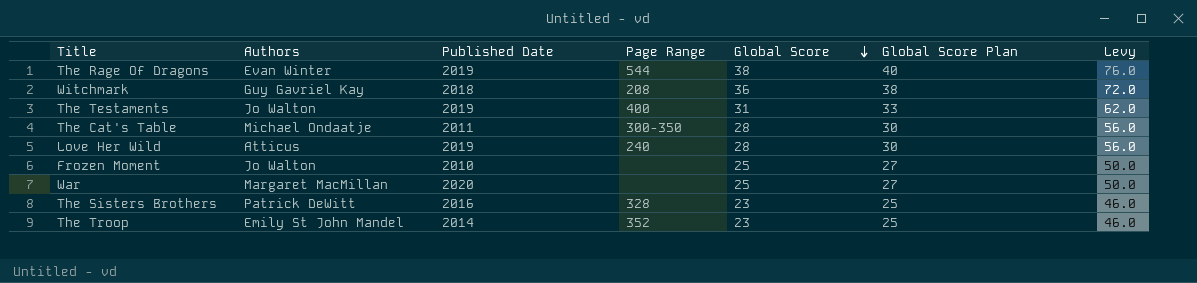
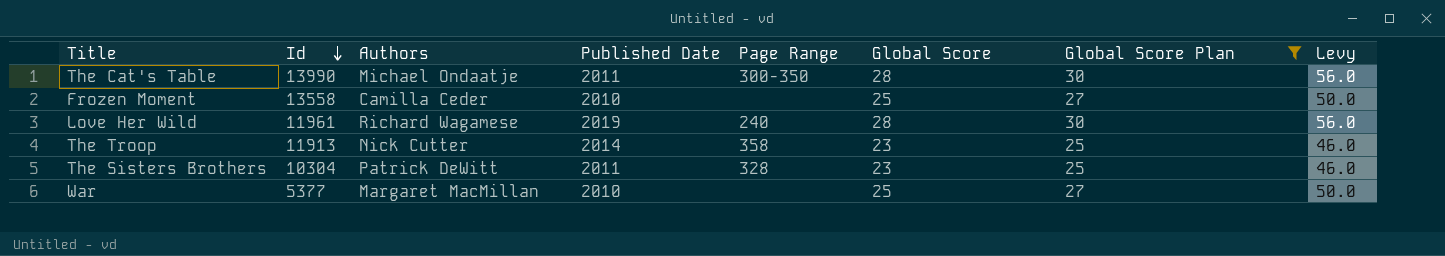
filter: none -> Global Score Plan <= 30
row order: Global Score descending -> Id descending
column Id | position: none -> 2
Frozen Moment | Authors: Jo Walton -> Camilla Ceder
Love Her Wild | Authors: Atticus -> Richard Wagamese
The Troop | Authors: Emily St John Mandel -> Nick Cutter
The Troop | Page Range: 352 -> 358
The Sisters Brothers | Published Date: 2016 -> 2011
War | Published Date: 2020 -> 2010

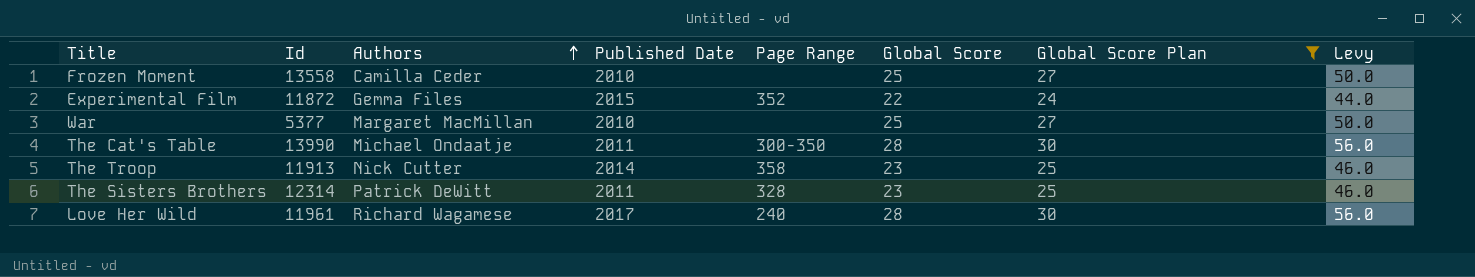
row order: Id descending -> Authors ascending
row Experimental Film: none -> 11872 | Gemma Files | 2015 | 352 | 22 | 24 | 44.0
The Sisters Brothers | Id: 10304 -> 12314
Love Her Wild | Published Date: 2019 -> 2017

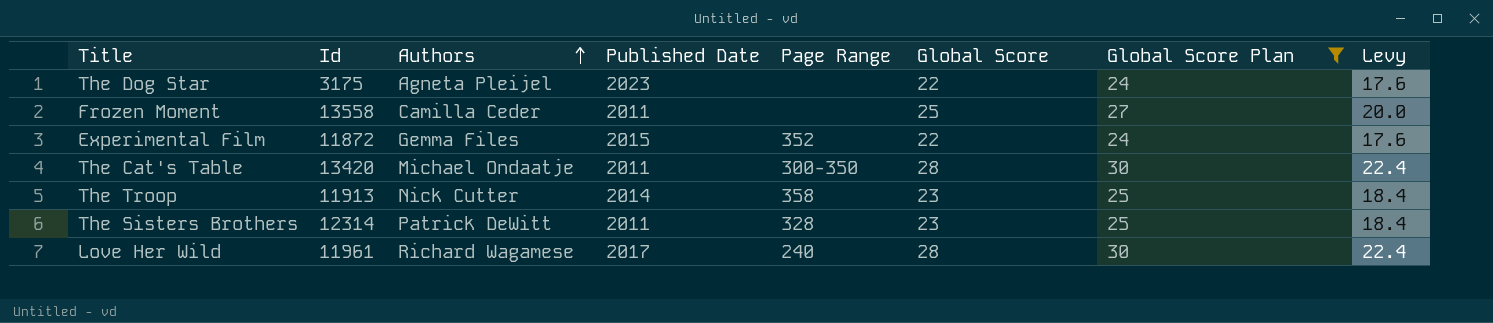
column Levy | formula: [Global Score] * 2 -> [Global Score] * 0.8
row War: 5377 | Margaret MacMillan | 2010 | none | 25 | 27 | 50.0 -> none
row The Dog Star: none -> 3175 | Agneta Pleijel | 2023 | none | 22 | 24 | 17.6
Frozen Moment | Published Date: 2010 -> 2011
The Cat's Table | Id: 13990 -> 13420

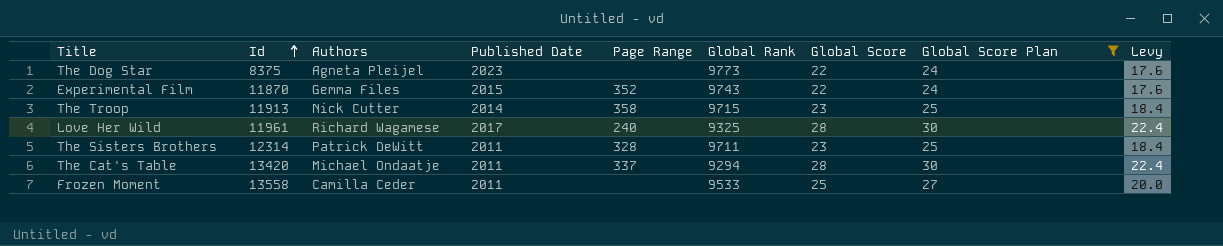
row order: Authors ascending -> Id ascending
column Global Rank | position: none -> 6
The Dog Star | Id: 3175 -> 8375
Experimental Film | Id: 11872 -> 11870
The Cat's Table | Page Range: 300-350 -> 337

